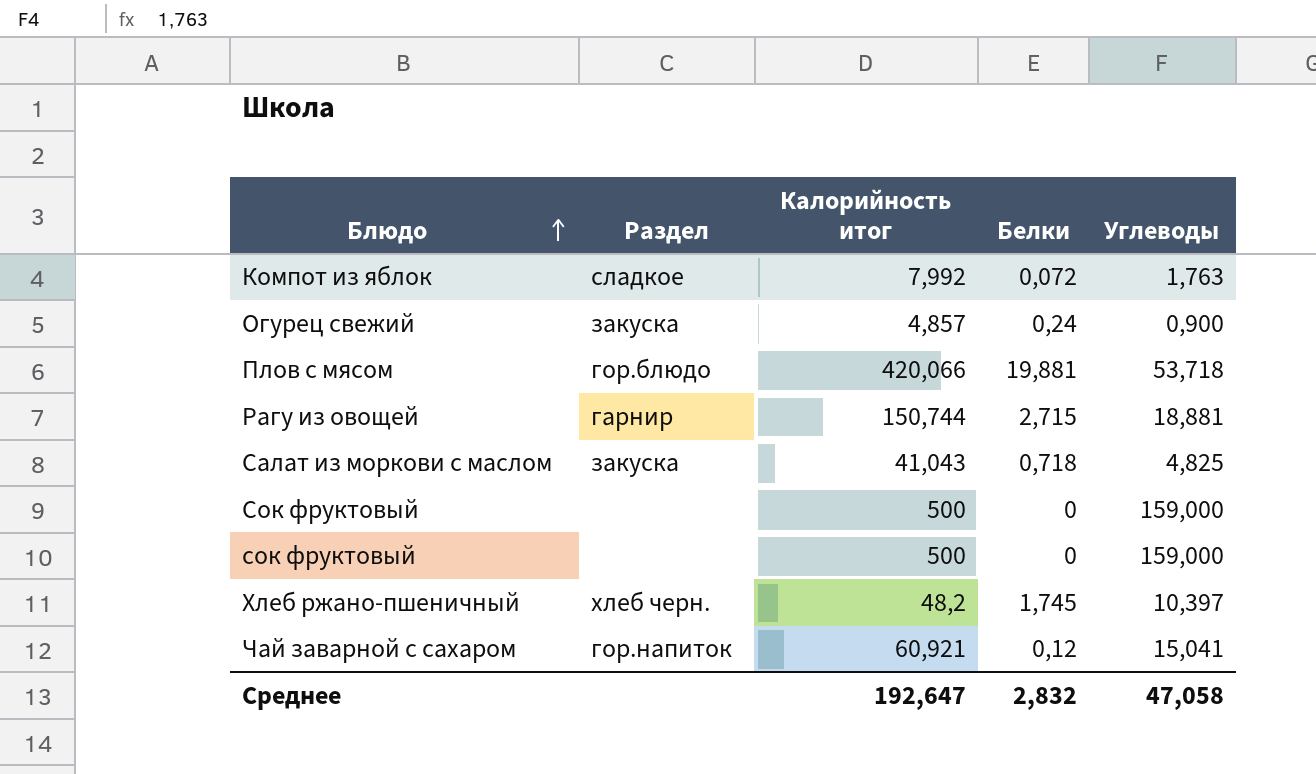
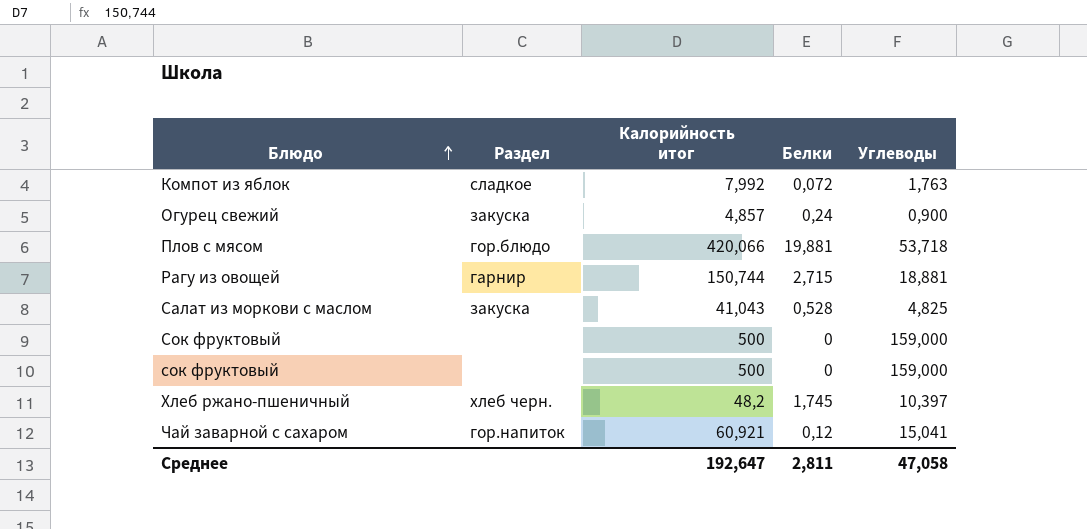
Салат из моркови с маслом | Белки: 0,718 -> 0,528
Среднее | Белки: 2,832 -> 2,811

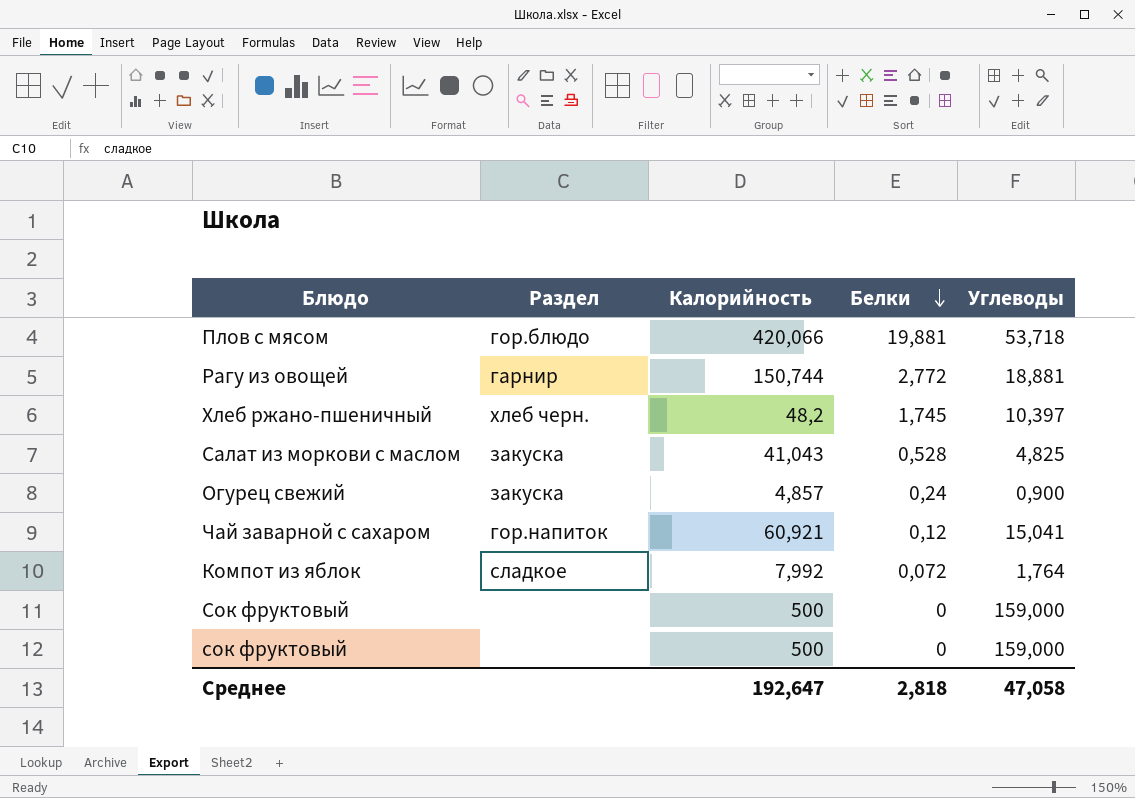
row order: Блюдо ascending -> Белки descending
column name: Калорийность итог -> Калорийность
Рагу из овощей | Белки: 2,715 -> 2,772
Компот из яблок | Углеводы: 1,763 -> 1,764
Среднее | Белки: 2,811 -> 2,818

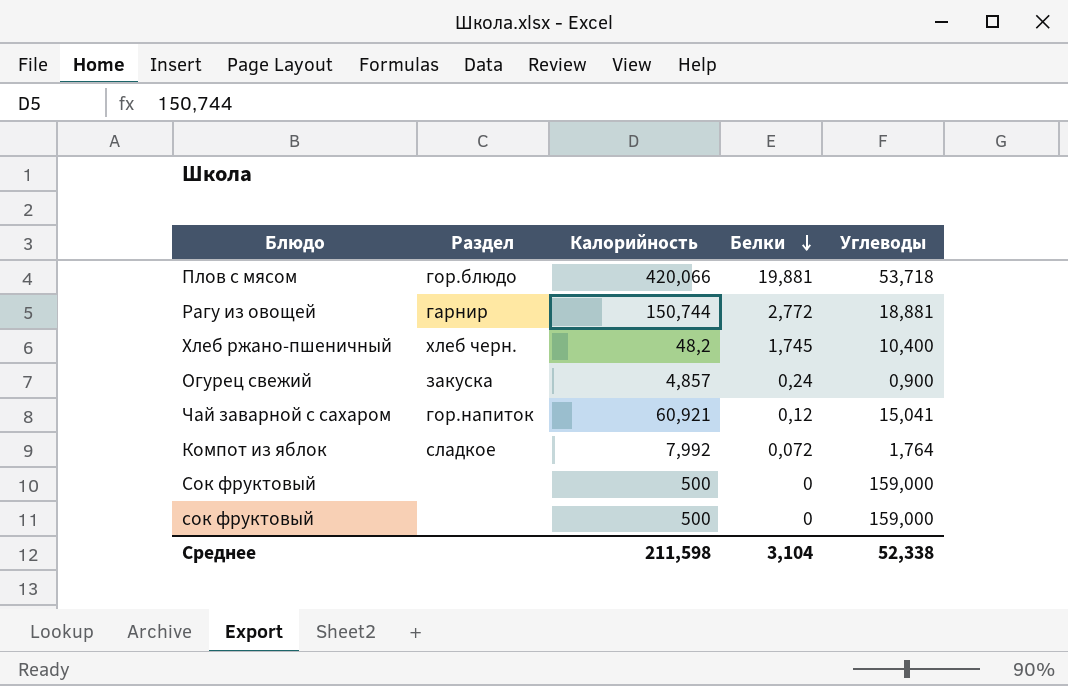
row Салат из моркови с маслом: закуска | 41,043 | 0,528 | 4,825 -> none
Хлеб ржано-пшеничный | Углеводы: 10,397 -> 10,400
Среднее | Калорийность: 192,647 -> 211,598
Среднее | Белки: 2,818 -> 3,104
Среднее | Углеводы: 47,058 -> 52,338

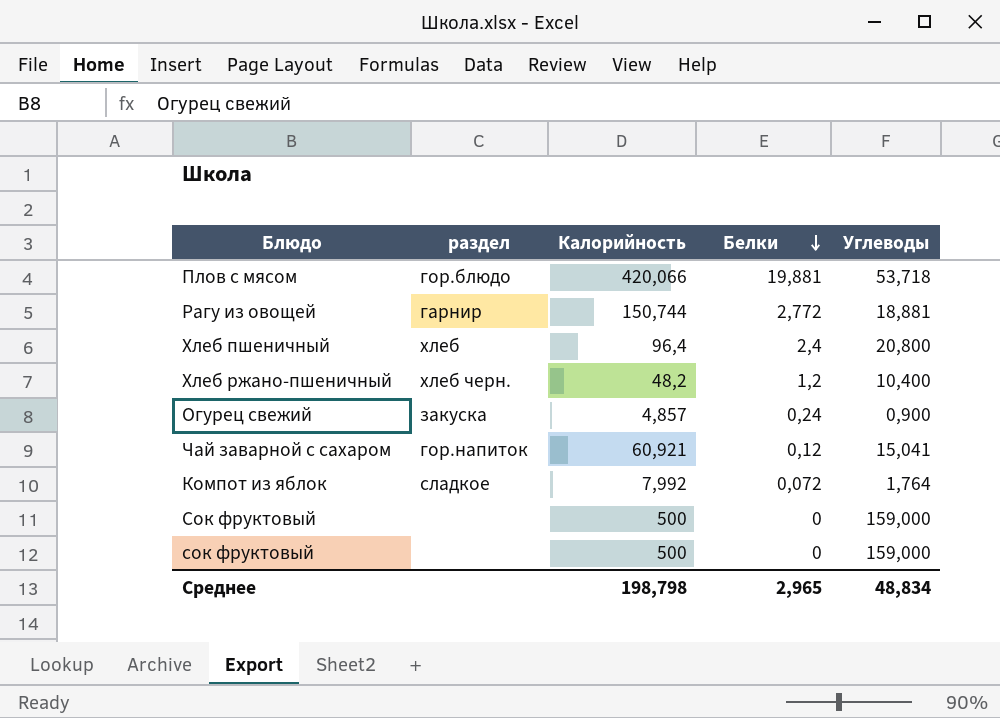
column name: Раздел -> раздел
row Хлеб пшеничный: none -> хлеб | 96,4 | 2,4 | 20,800
Хлеб ржано-пшеничный | Белки: 1,745 -> 1,2
Среднее | Калорийность: 211,598 -> 198,798
Среднее | Белки: 3,104 -> 2,965
Среднее | Углеводы: 52,338 -> 48,834

